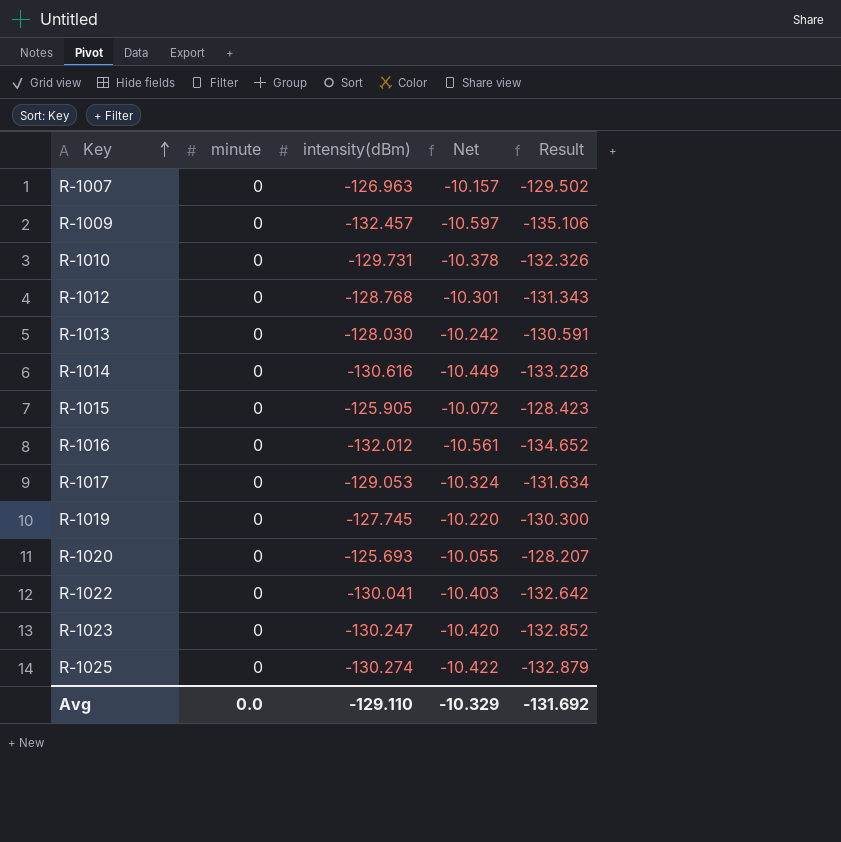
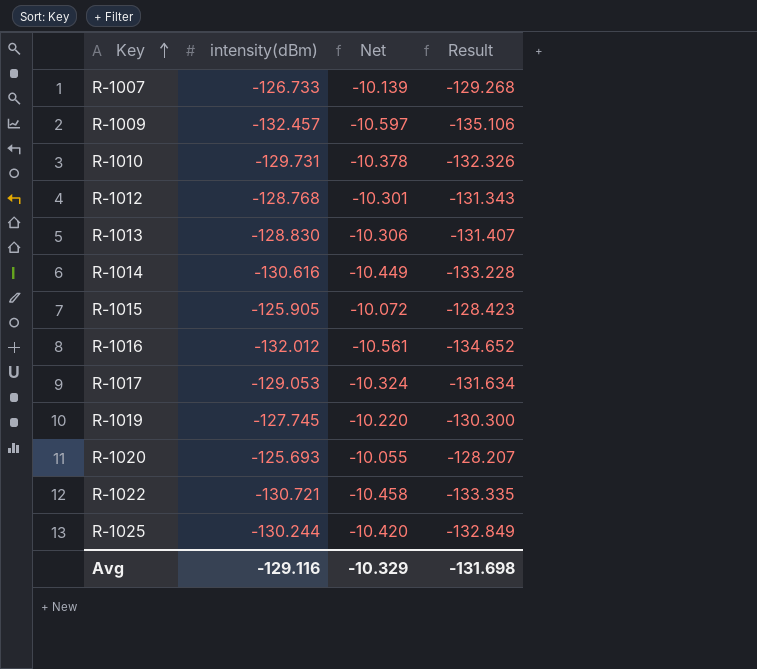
column minute | position: 2 -> none
row R-1023: 0 | -130.247 | -10.420 | -132.852 -> none
R-1007 | intensity(dBm): -126.963 -> -126.733
R-1007 | Net: -10.157 -> -10.139
R-1007 | Result: -129.502 -> -129.268
R-1013 | intensity(dBm): -128.030 -> -128.830
R-1013 | Net: -10.242 -> -10.306
R-1013 | Result: -130.591 -> -131.407
R-1022 | intensity(dBm): -130.041 -> -130.721
R-1022 | Net: -10.403 -> -10.458
R-1022 | Result: -132.642 -> -133.335
R-1025 | intensity(dBm): -130.274 -> -130.244
R-1025 | Net: -10.422 -> -10.420
R-1025 | Result: -132.879 -> -132.849
Avg | intensity(dBm): -129.110 -> -129.116
Avg | Result: -131.692 -> -131.698

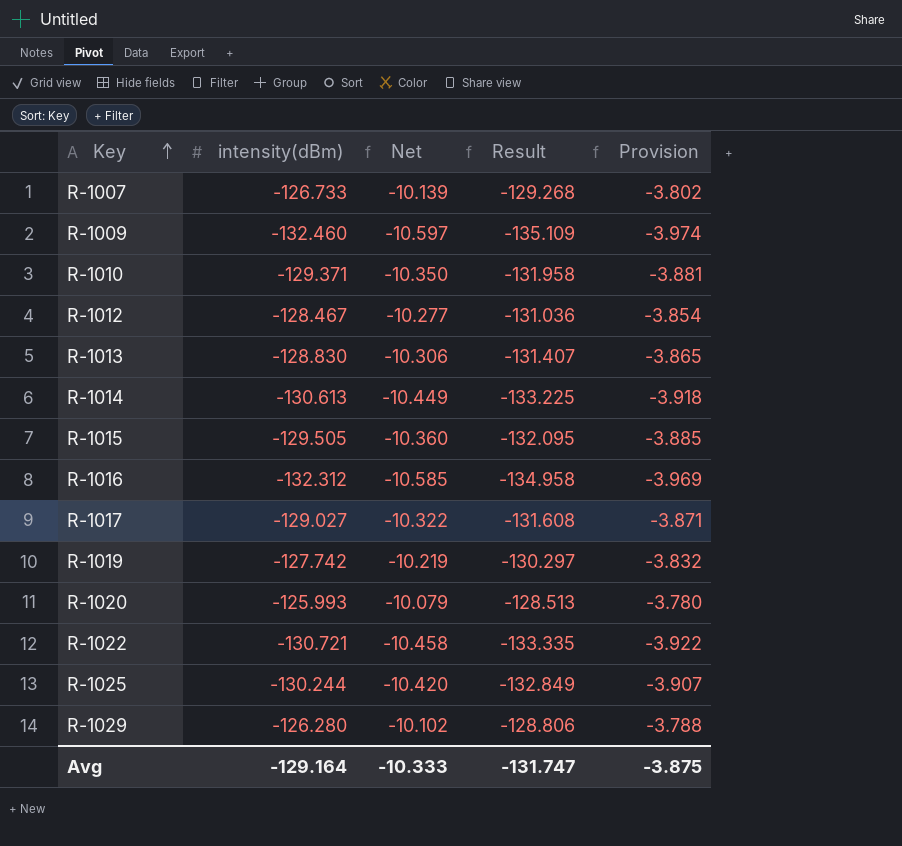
column Provision | formula: none -> [intensity(dBm)] * 0.03
R-1009 | intensity(dBm): -132.457 -> -132.460
R-1009 | Result: -135.106 -> -135.109
R-1010 | intensity(dBm): -129.731 -> -129.371
R-1010 | Net: -10.378 -> -10.350
R-1010 | Result: -132.326 -> -131.958
R-1012 | intensity(dBm): -128.768 -> -128.467
R-1012 | Net: -10.301 -> -10.277
R-1012 | Result: -131.343 -> -131.036
R-1014 | intensity(dBm): -130.616 -> -130.613
R-1014 | Result: -133.228 -> -133.225
R-1015 | intensity(dBm): -125.905 -> -129.505
R-1015 | Net: -10.072 -> -10.360
R-1015 | Result: -128.423 -> -132.095
R-1016 | intensity(dBm): -132.012 -> -132.312
R-1016 | Net: -10.561 -> -10.585
R-1016 | Result: -134.652 -> -134.958
R-1017 | intensity(dBm): -129.053 -> -129.027
R-1017 | Net: -10.324 -> -10.322
R-1017 | Result: -131.634 -> -131.608
R-1019 | intensity(dBm): -127.745 -> -127.742
R-1019 | Net: -10.220 -> -10.219
R-1019 | Result: -130.300 -> -130.297
R-1020 | intensity(dBm): -125.693 -> -125.993
R-1020 | Net: -10.055 -> -10.079
R-1020 | Result: -128.207 -> -128.513
row R-1029: none -> -126.280 | -10.102 | -128.806 | -3.788
Avg | intensity(dBm): -129.116 -> -129.164
Avg | Net: -10.329 -> -10.333
Avg | Result: -131.698 -> -131.747

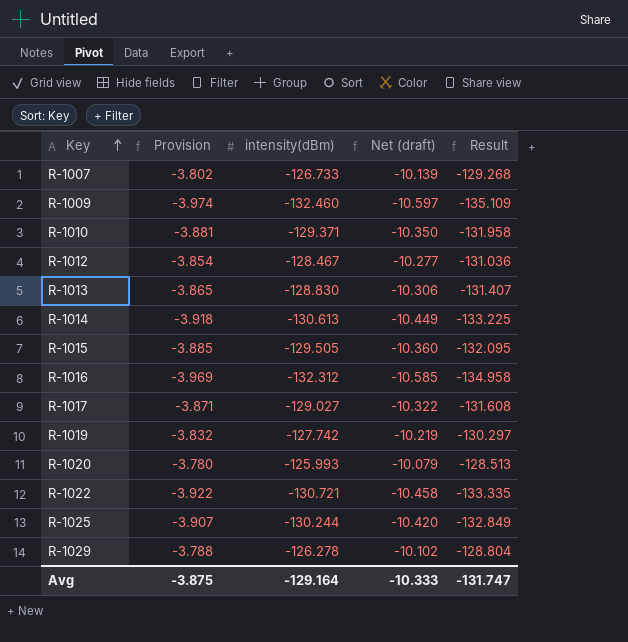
column Provision | position: 5 -> 2
column name: Net -> Net (draft)
R-1029 | intensity(dBm): -126.280 -> -126.278
R-1029 | Result: -128.806 -> -128.804

